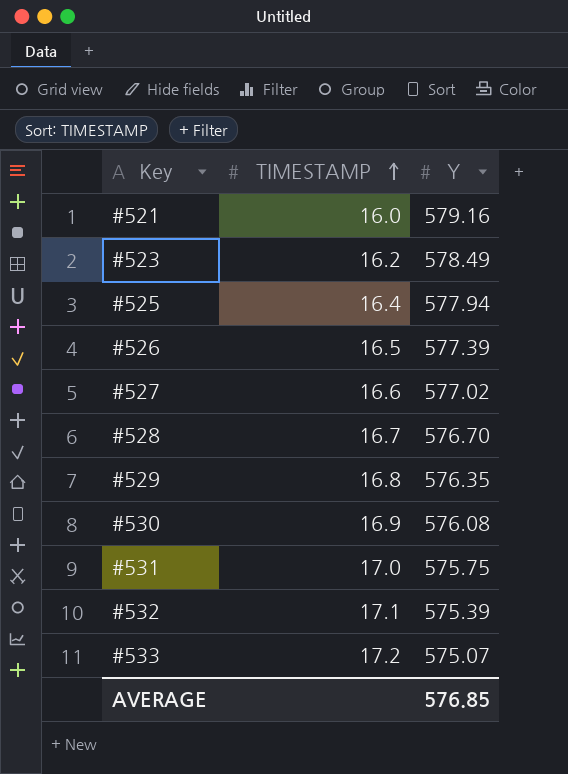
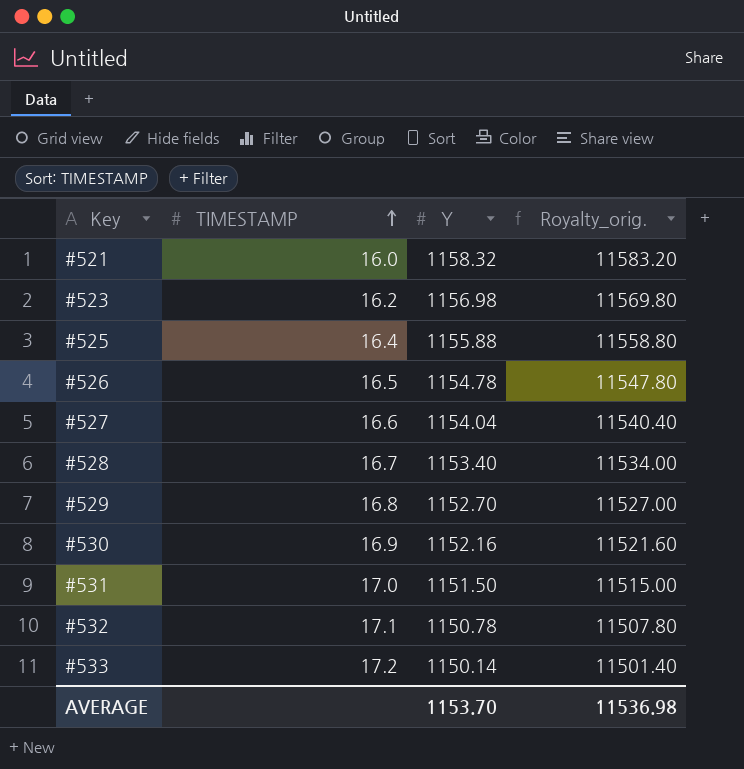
column Royalty_orig. | formula: none -> [Y] * 10
#521 | Y: 579.16 -> 1158.32
#523 | Y: 578.49 -> 1156.98
#525 | Y: 577.94 -> 1155.88
#526 | Y: 577.39 -> 1154.78
#527 | Y: 577.02 -> 1154.04
#528 | Y: 576.70 -> 1153.40
#529 | Y: 576.35 -> 1152.70
#530 | Y: 576.08 -> 1152.16
#531 | Y: 575.75 -> 1151.50
#532 | Y: 575.39 -> 1150.78
#533 | Y: 575.07 -> 1150.14
AVERAGE | Y: 576.85 -> 1153.70

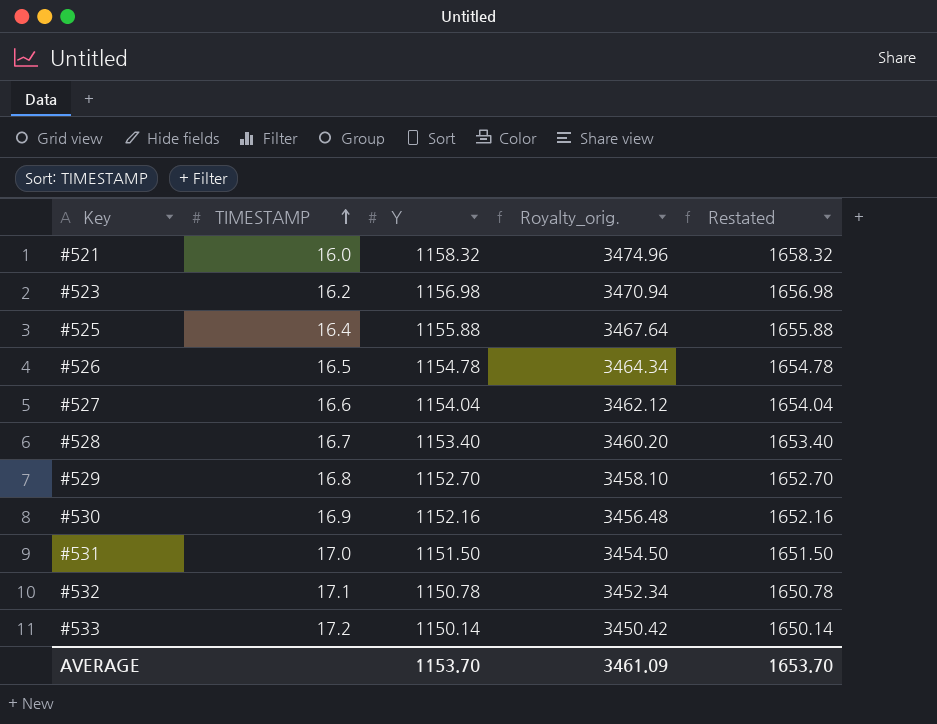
column Royalty_orig. | formula: [Y] * 10 -> [Y] * 3
column Restated | formula: none -> [Y] + 500
AVERAGE | Royalty_orig.: 11536.98 -> 3461.09

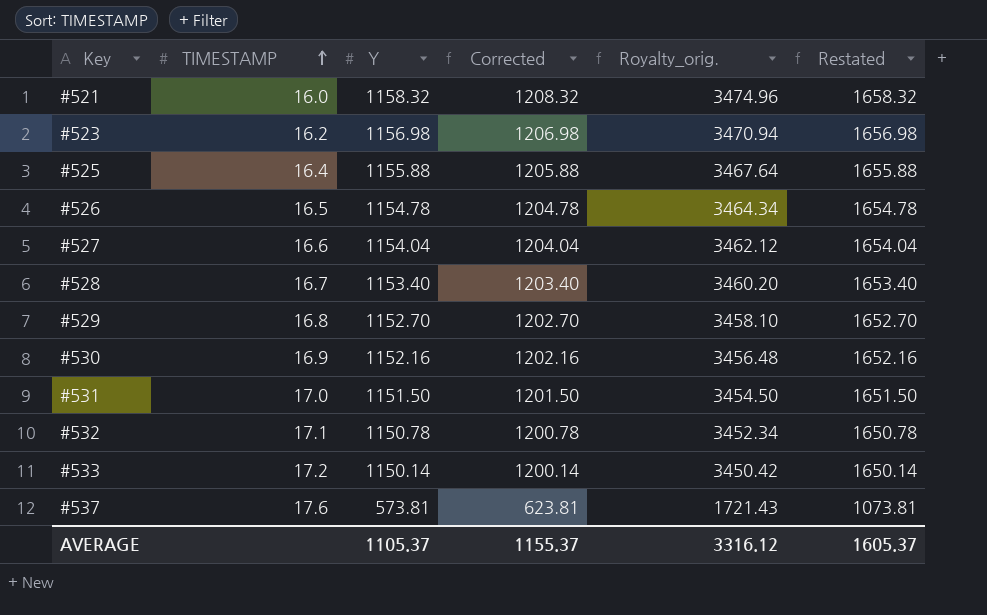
column Corrected | formula: none -> [Y] + 50
row #537: none -> 17.6 | 573.81 | 623.81 | 1721.43 | 1073.81
AVERAGE | Y: 1153.70 -> 1105.37
AVERAGE | Royalty_orig.: 3461.09 -> 3316.12
AVERAGE | Restated: 1653.70 -> 1605.37

